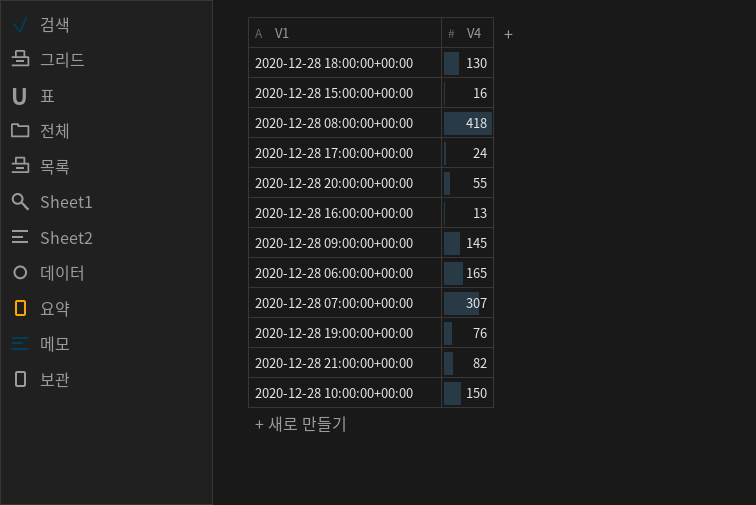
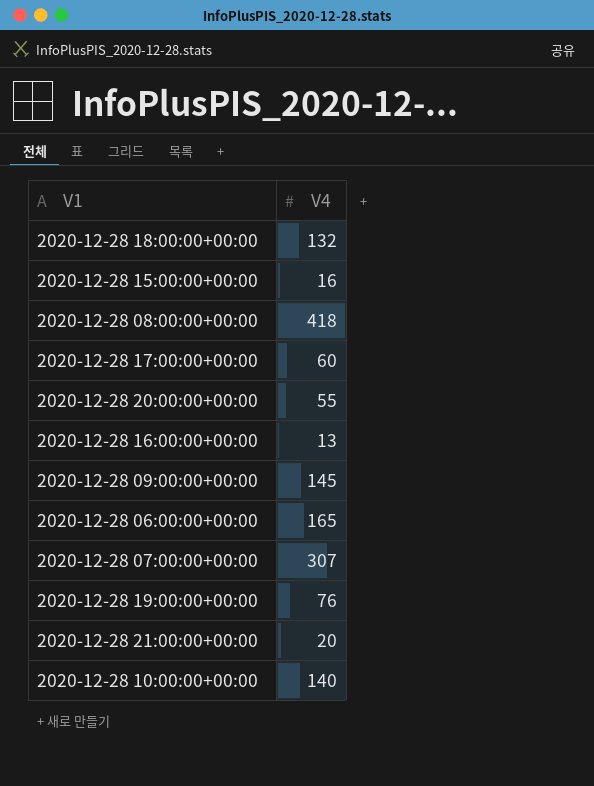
2020-12-28 18:00:00+00:00 | V4: 130 -> 132
2020-12-28 17:00:00+00:00 | V4: 24 -> 60
2020-12-28 21:00:00+00:00 | V4: 82 -> 20
2020-12-28 10:00:00+00:00 | V4: 150 -> 140

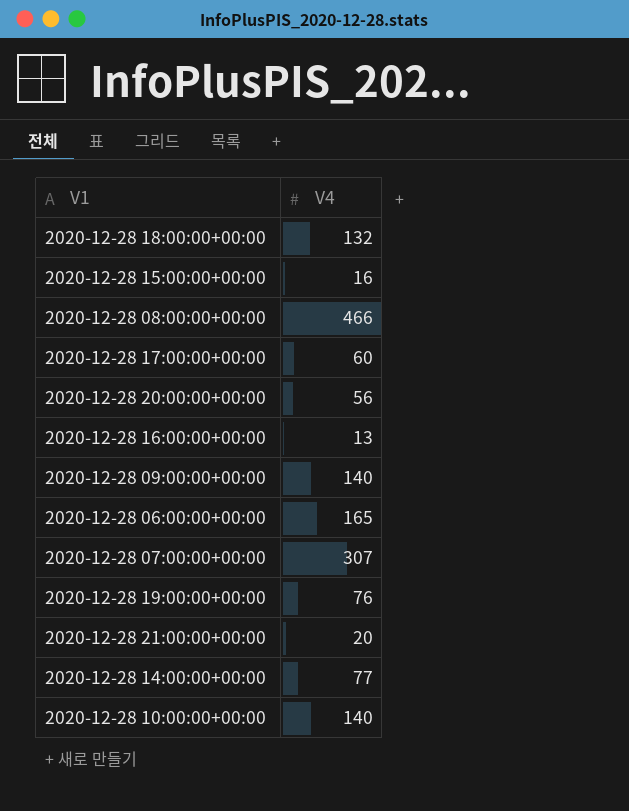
2020-12-28 08:00:00+00:00 | V4: 418 -> 466
2020-12-28 20:00:00+00:00 | V4: 55 -> 56
2020-12-28 09:00:00+00:00 | V4: 145 -> 140
row 2020-12-28 14:00:00+00:00: none -> 77

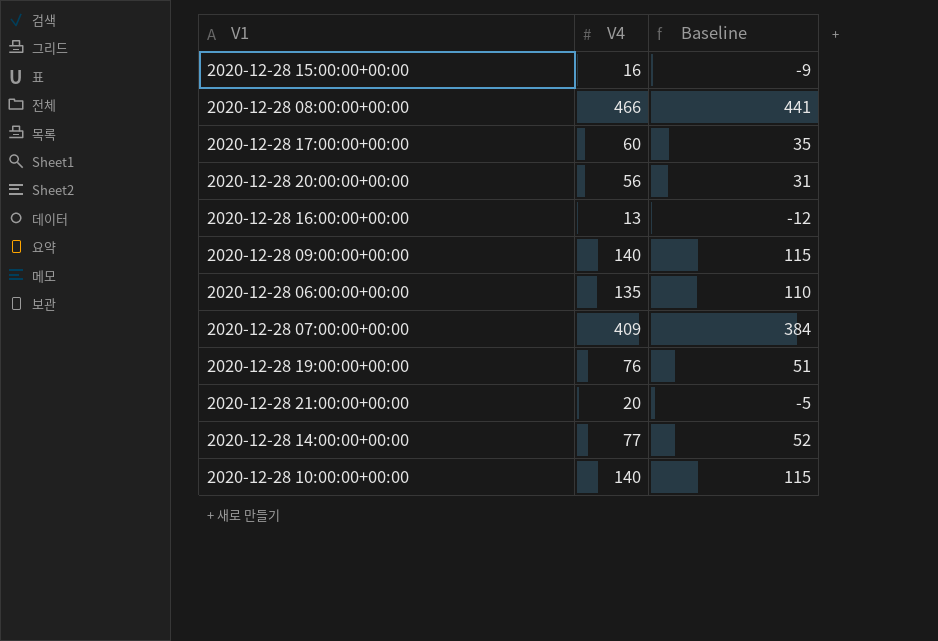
column Baseline | formula: none -> [V4] - 25
row 2020-12-28 18:00:00+00:00: 132 -> none
2020-12-28 06:00:00+00:00 | V4: 165 -> 135
2020-12-28 07:00:00+00:00 | V4: 307 -> 409

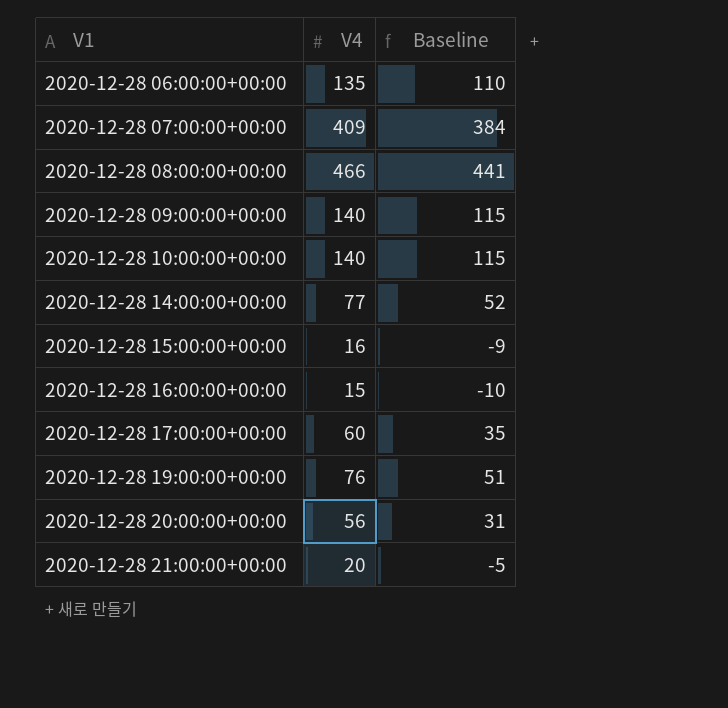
row order: none -> V1 ascending
2020-12-28 16:00:00+00:00 | V4: 13 -> 15
2020-12-28 16:00:00+00:00 | Baseline: -12 -> -10

